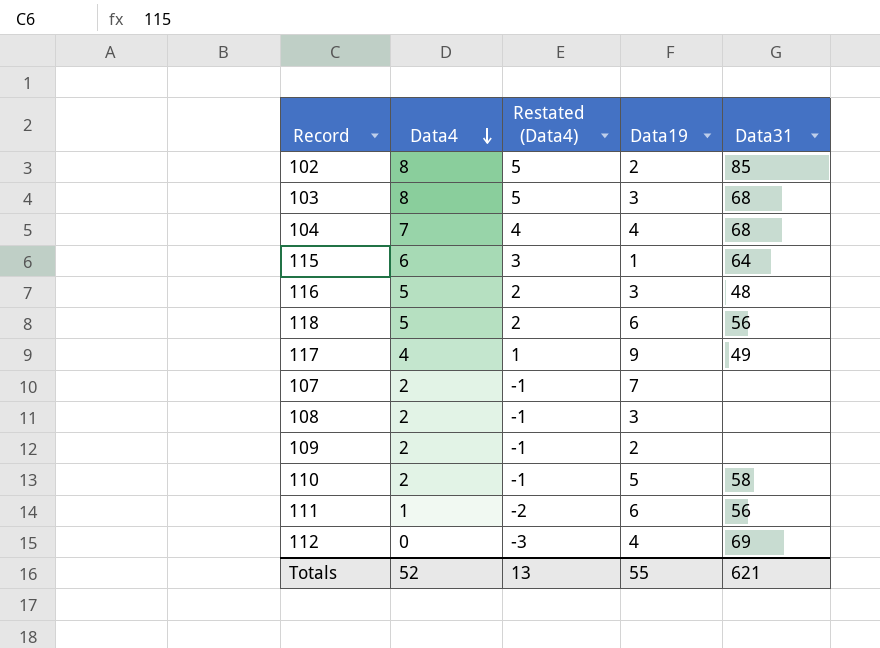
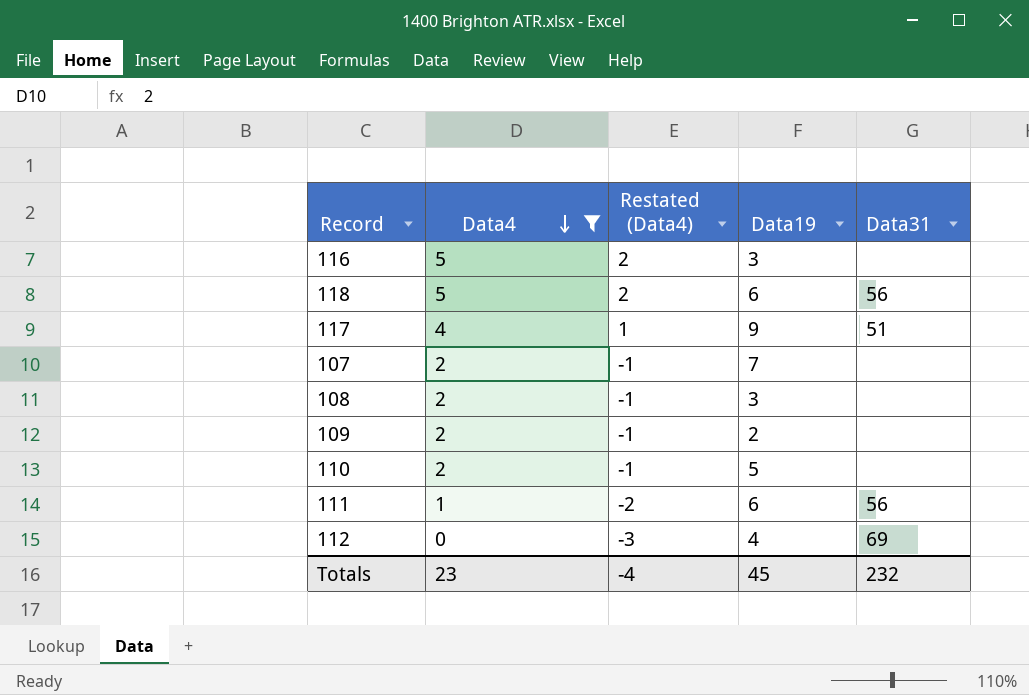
filter: none -> Data4 <= 5
116 | Data31: 48 -> none
117 | Data31: 49 -> 51
110 | Data31: 58 -> none
Totals | Data4: 52 -> 23
Totals | Restated (Data4): 13 -> -4
Totals | Data19: 55 -> 45
Totals | Data31: 621 -> 232

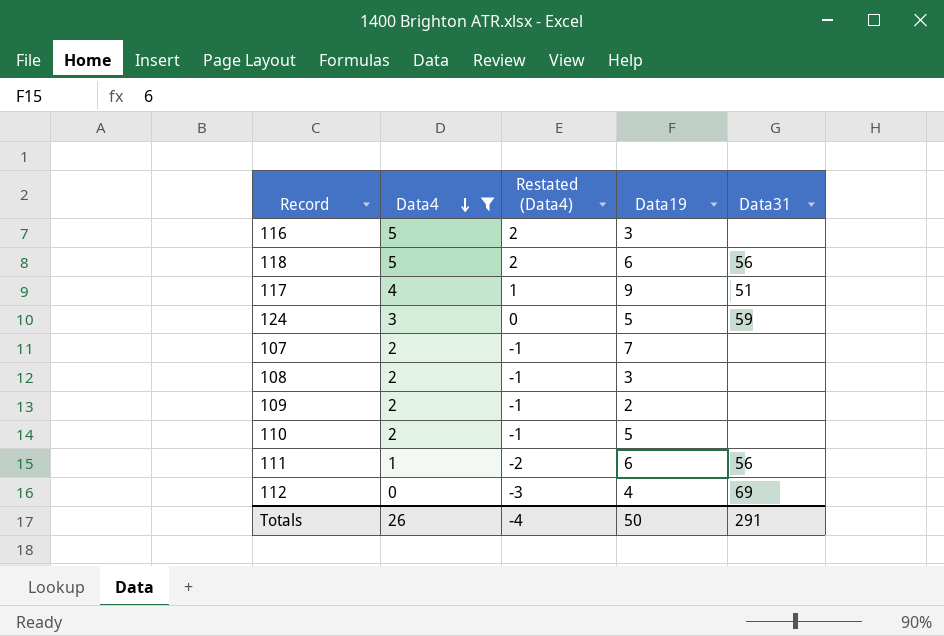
row 124: none -> 3 | 0 | 5 | 59
Totals | Data4: 23 -> 26
Totals | Data19: 45 -> 50
Totals | Data31: 232 -> 291

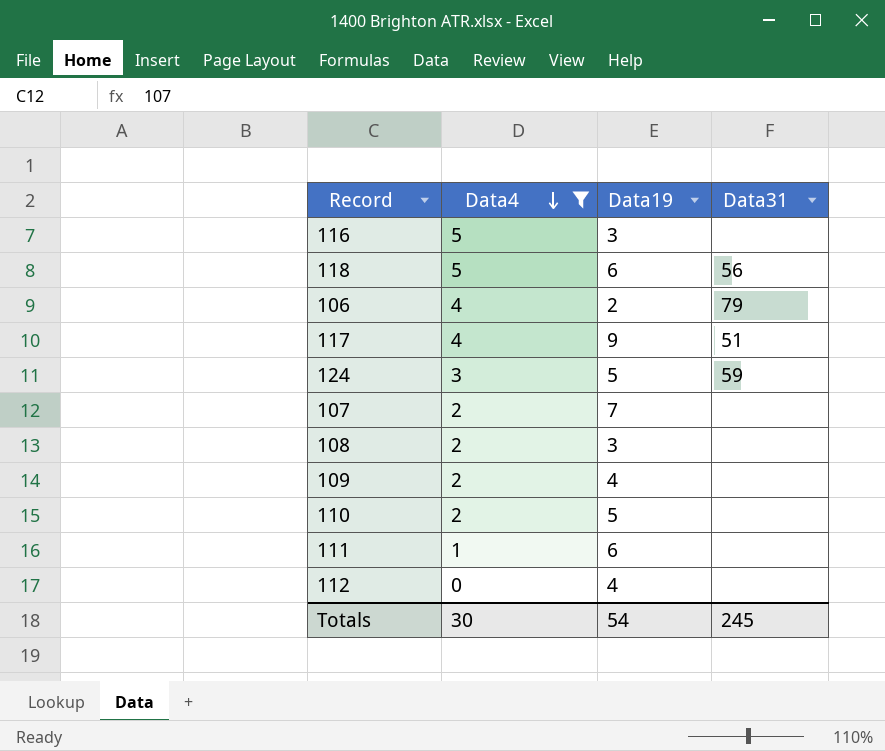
column Restated (Data4) | formula: [Data4] - 3 -> none
row 106: none -> 4 | 2 | 79
109 | Data19: 2 -> 4
111 | Data31: 56 -> none
112 | Data31: 69 -> none
Totals | Data4: 26 -> 30
Totals | Data19: 50 -> 54
Totals | Data31: 291 -> 245

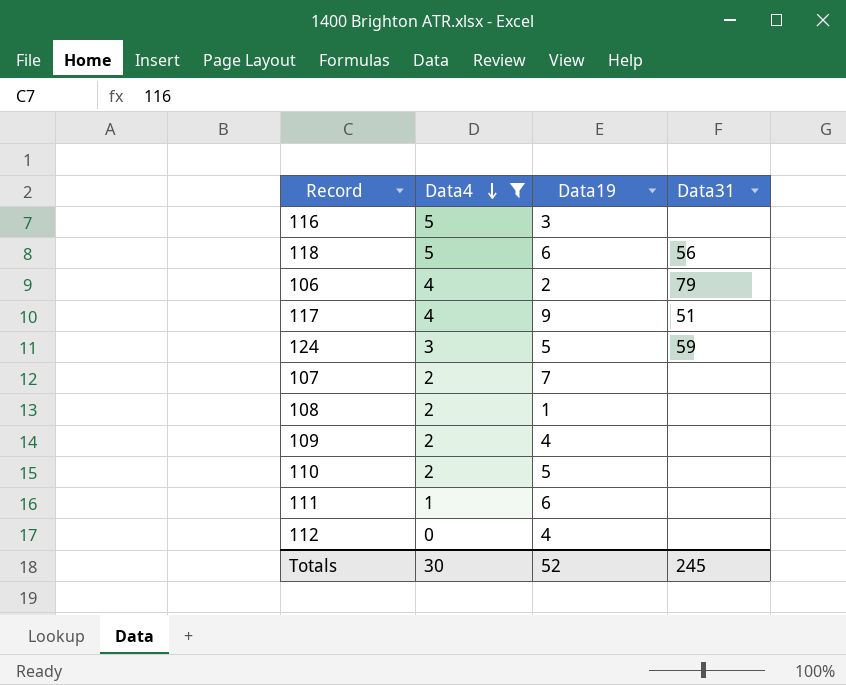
108 | Data19: 3 -> 1
Totals | Data19: 54 -> 52

